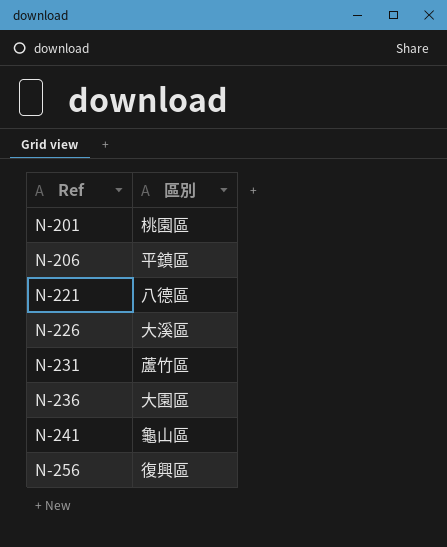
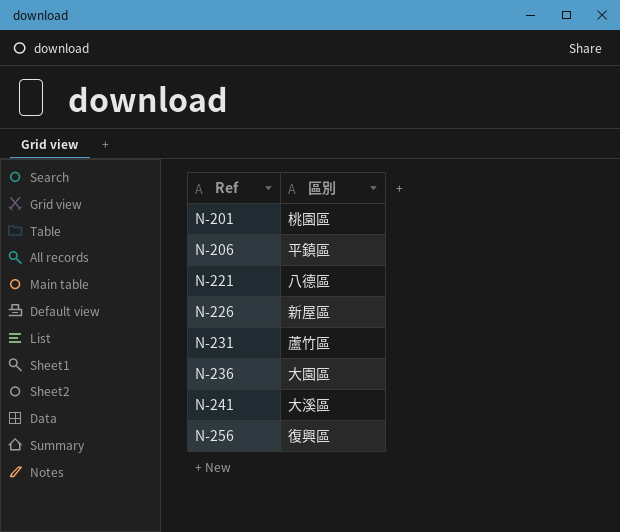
N-226 | 區別: 大溪區 -> 新屋區
N-241 | 區別: 龜山區 -> 大溪區

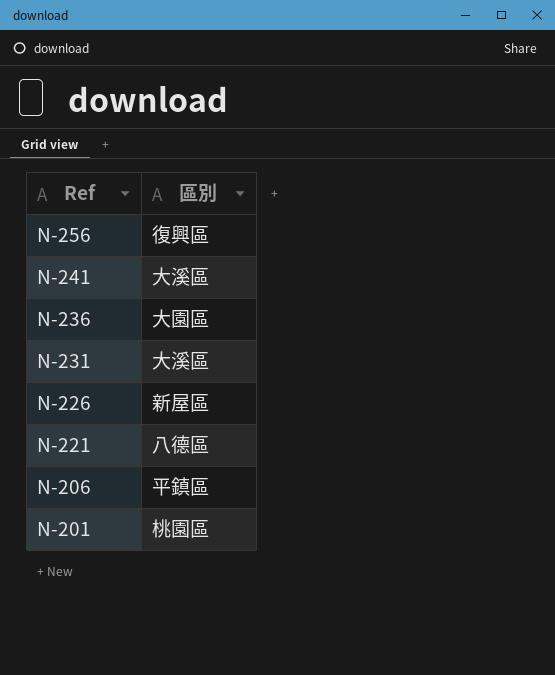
row order: Ref ascending -> Ref descending
N-231 | 區別: 蘆竹區 -> 大溪區

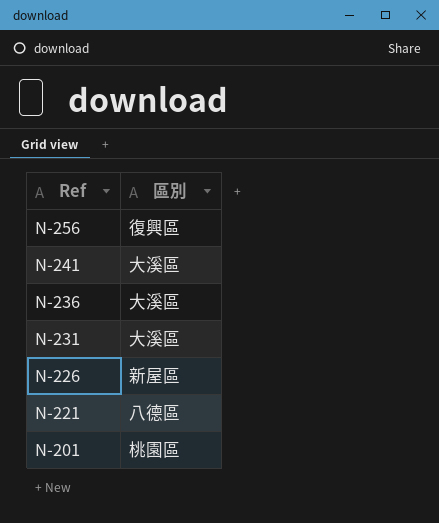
row N-206: 平鎮區 -> none
N-236 | 區別: 大園區 -> 大溪區

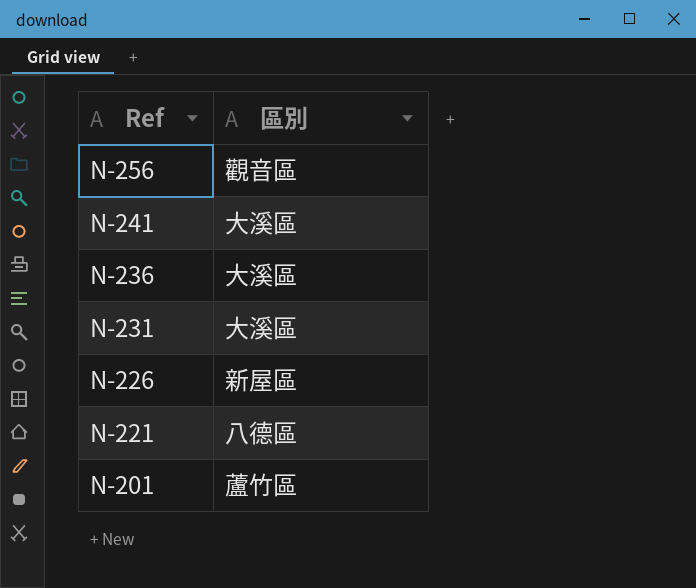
N-256 | 區別: 復興區 -> 觀音區
N-201 | 區別: 桃園區 -> 蘆竹區

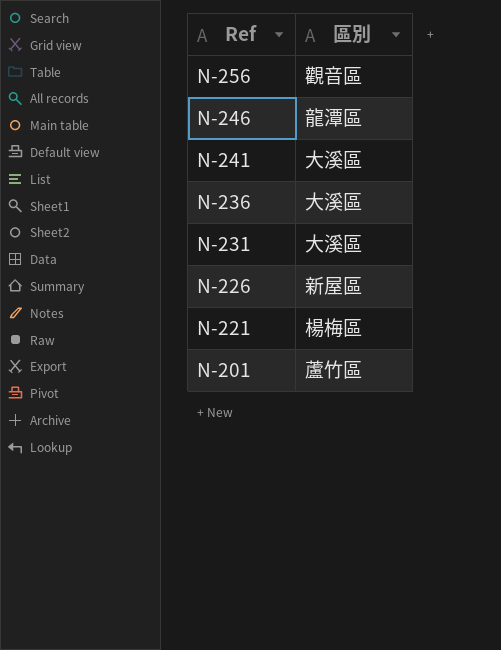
row N-246: none -> 龍潭區
N-221 | 區別: 八德區 -> 楊梅區

